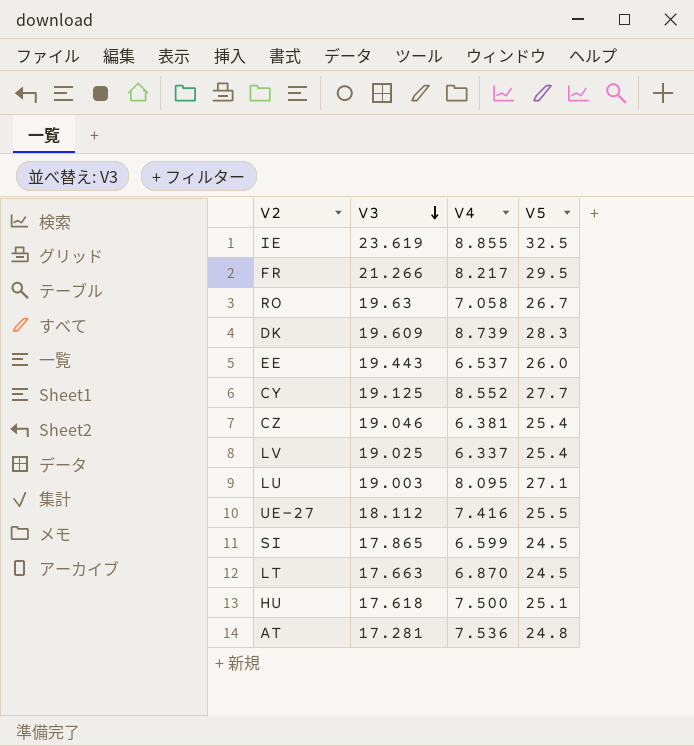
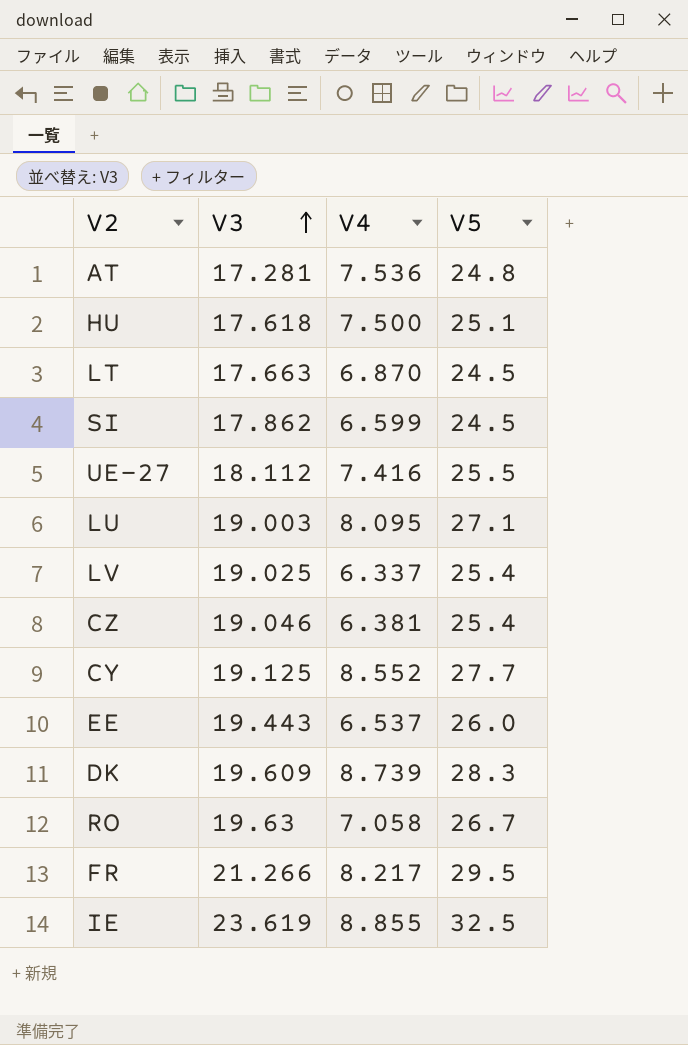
row order: V3 descending -> V3 ascending
SI | V3: 17.865 -> 17.862

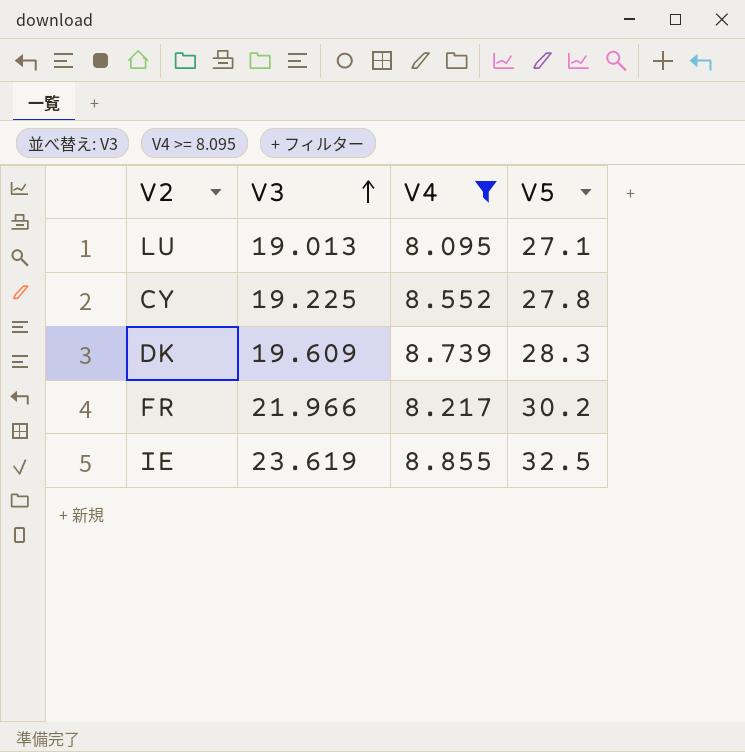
filter: none -> V4 >= 8.095
LU | V3: 19.003 -> 19.013
CY | V3: 19.125 -> 19.225
CY | V5: 27.7 -> 27.8
FR | V3: 21.266 -> 21.966
FR | V5: 29.5 -> 30.2

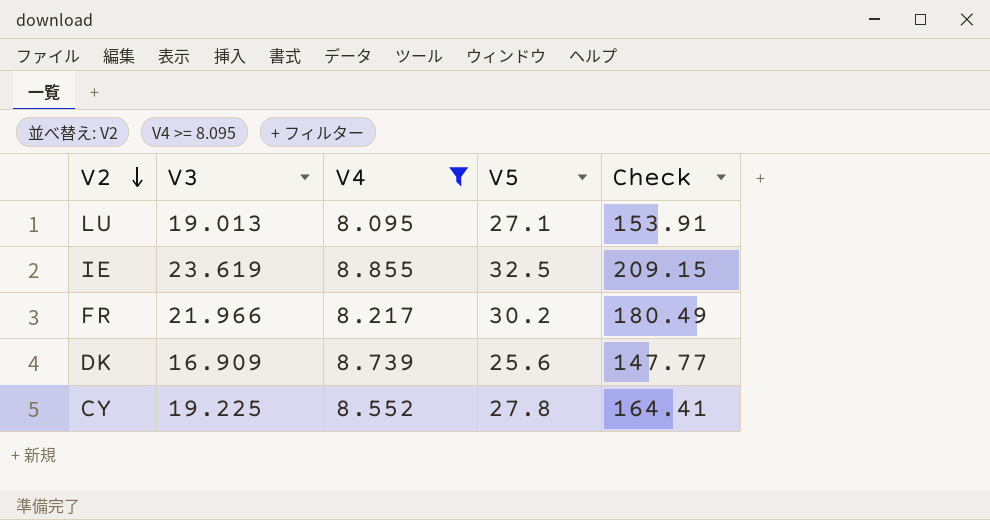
row order: V3 ascending -> V2 descending
column Check | formula: none -> [V3] * [V4]
DK | V3: 19.609 -> 16.909
DK | V5: 28.3 -> 25.6

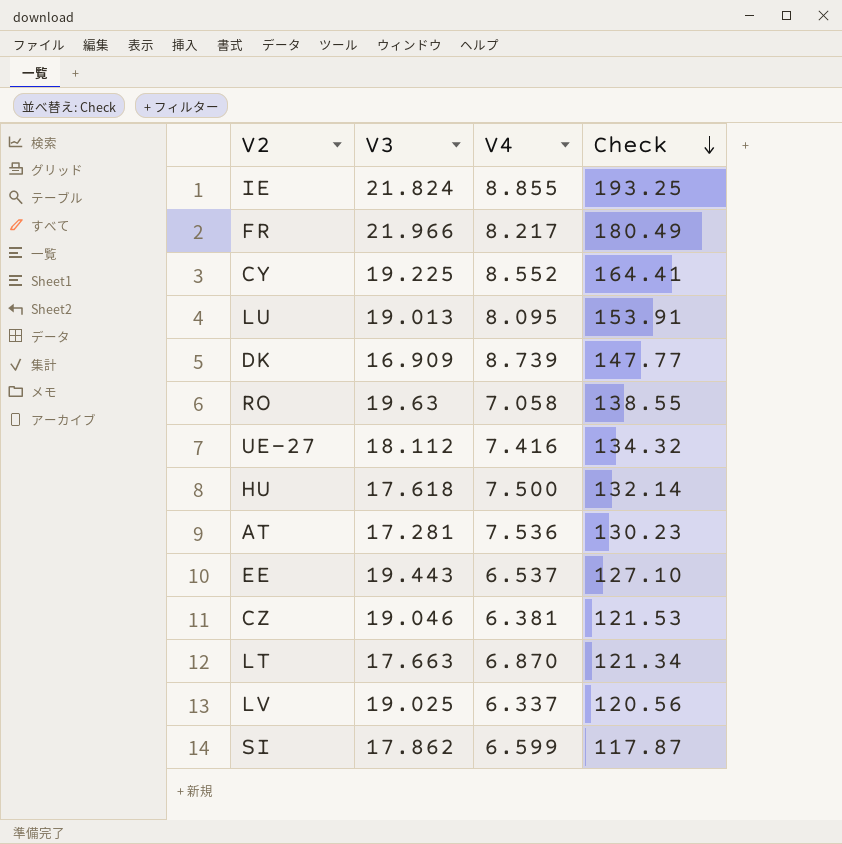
filter: V4 >= 8.095 -> none
row order: V2 descending -> Check descending
column V5 | formula: [V3] + [V4] -> none
IE | V3: 23.619 -> 21.824
IE | Check: 209.15 -> 193.25

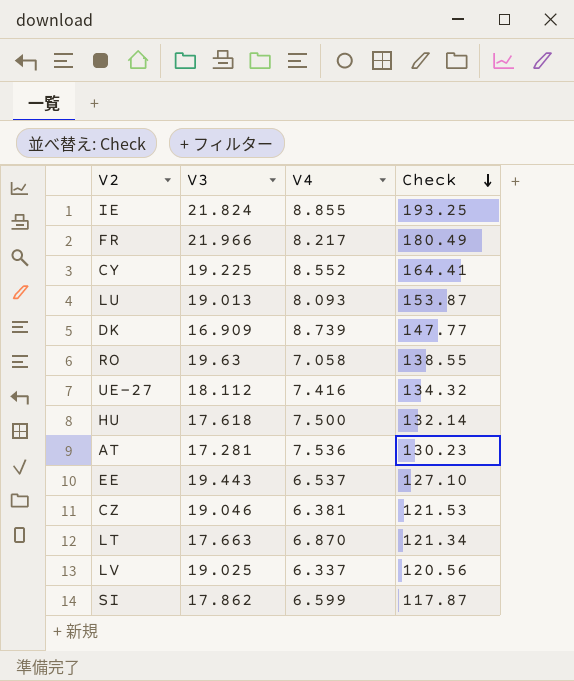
LU | V4: 8.095 -> 8.093
LU | Check: 153.91 -> 153.87

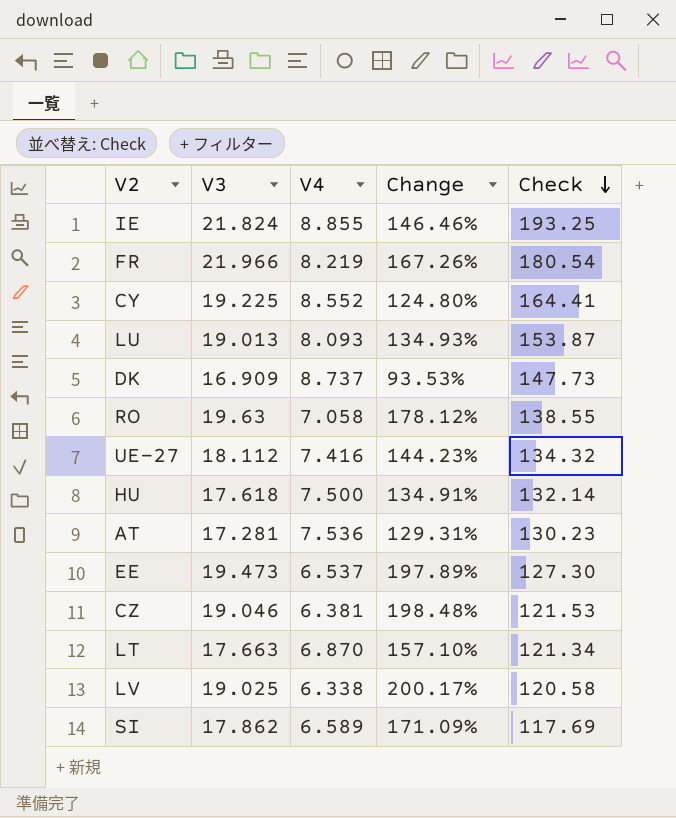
column Change | formula: none -> ([V3] - [V4]) / [V4]
FR | V4: 8.217 -> 8.219
FR | Check: 180.49 -> 180.54
DK | V4: 8.739 -> 8.737
DK | Check: 147.77 -> 147.73
EE | V3: 19.443 -> 19.473
EE | Check: 127.10 -> 127.30
LV | V4: 6.337 -> 6.338
LV | Check: 120.56 -> 120.58
SI | V4: 6.599 -> 6.589
SI | Check: 117.87 -> 117.69

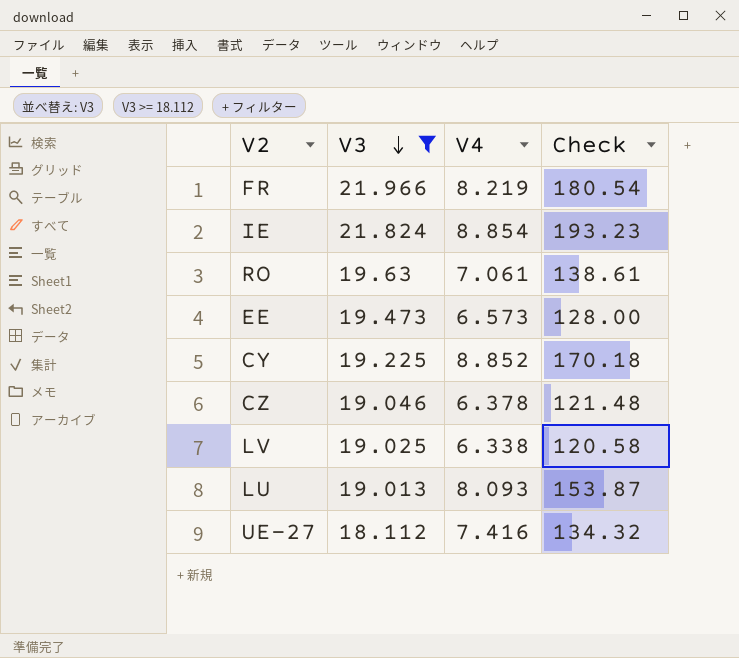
filter: none -> V3 >= 18.112
row order: Check descending -> V3 descending
column Change | formula: ([V3] - [V4]) / [V4] -> none
IE | V4: 8.855 -> 8.854
IE | Check: 193.25 -> 193.23
RO | V4: 7.058 -> 7.061
RO | Check: 138.55 -> 138.61
EE | V4: 6.537 -> 6.573
EE | Check: 127.30 -> 128.00
CY | V4: 8.552 -> 8.852
CY | Check: 164.41 -> 170.18
CZ | V4: 6.381 -> 6.378
CZ | Check: 121.53 -> 121.48

